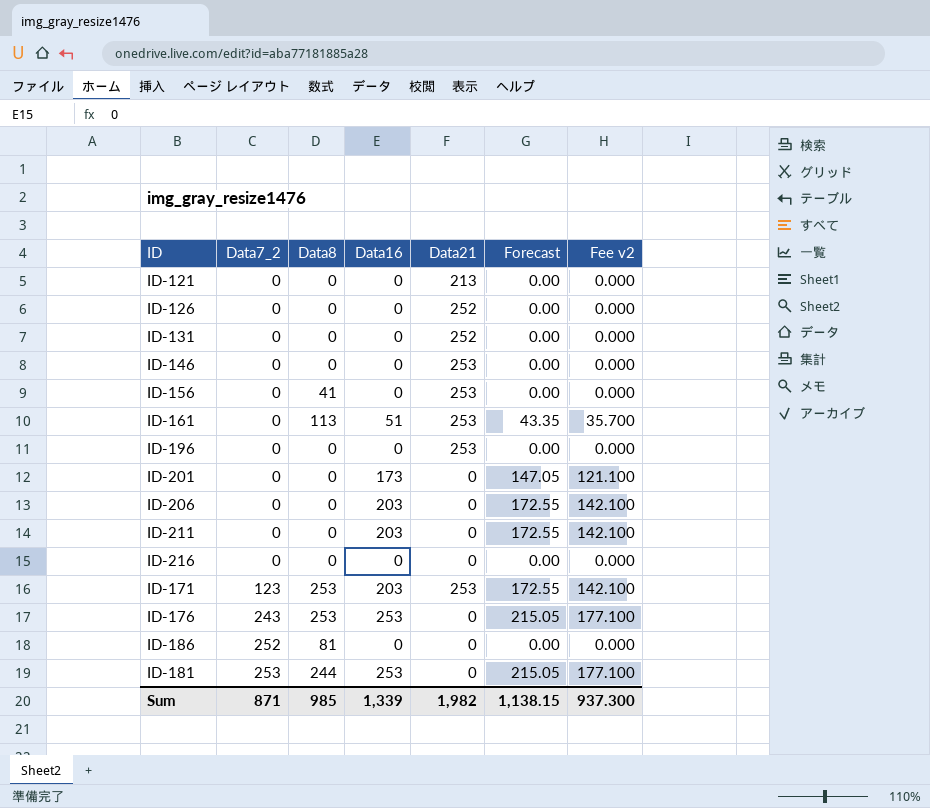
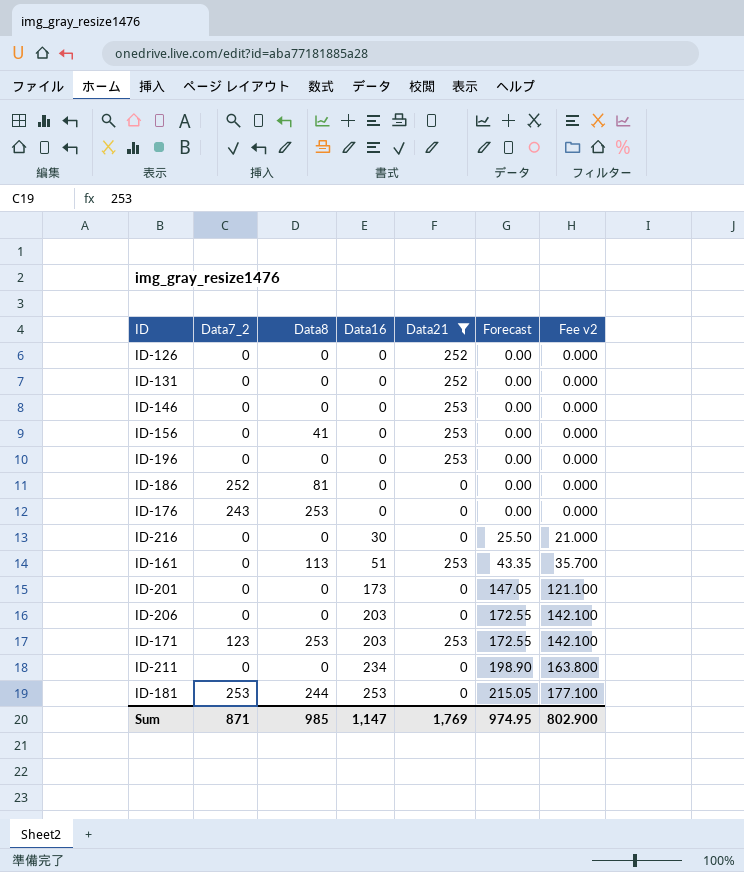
filter: none -> Data21 != 213
row order: Data7_2 ascending -> Data16 ascending
ID-176 | Data16: 253 -> 0
ID-176 | Forecast: 215.05 -> 0.00
ID-176 | Fee v2: 177.100 -> 0.000
ID-216 | Data16: 0 -> 30
ID-216 | Forecast: 0.00 -> 25.50
ID-216 | Fee v2: 0.000 -> 21.000
ID-211 | Data16: 203 -> 234
ID-211 | Forecast: 172.55 -> 198.90
ID-211 | Fee v2: 142.100 -> 163.800
Sum | Data16: 1,339 -> 1,147
Sum | Data21: 1,982 -> 1,769
Sum | Forecast: 1,138.15 -> 974.95
Sum | Fee v2: 937.300 -> 802.900

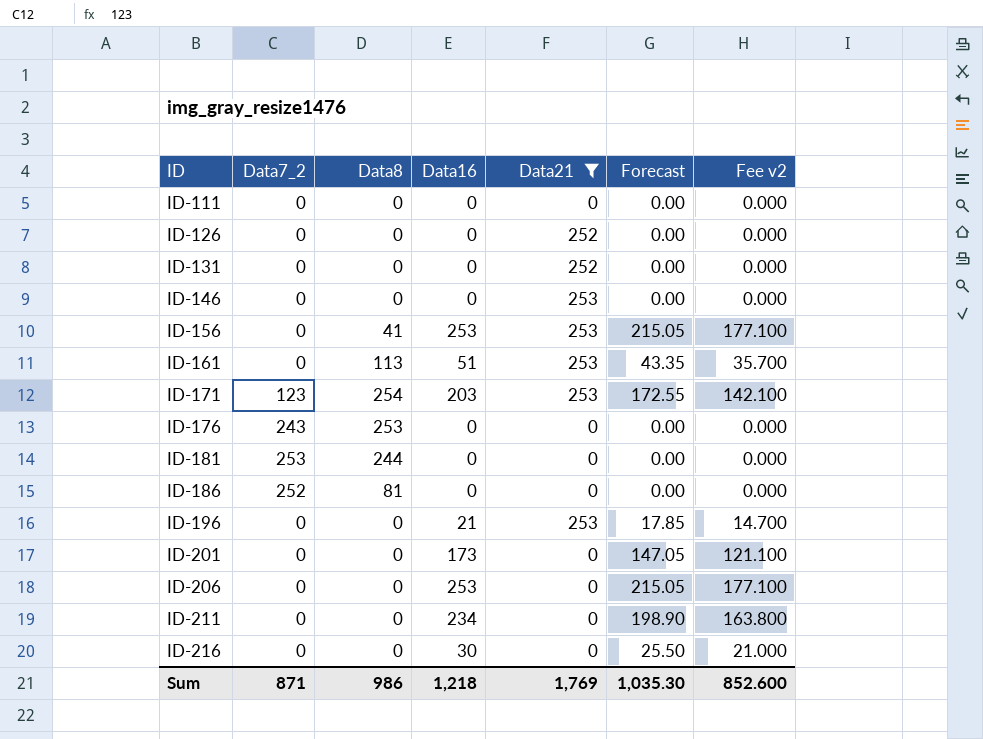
row order: Data16 ascending -> ID ascending
row ID-111: none -> 0 | 0 | 0 | 0 | 0.00 | 0.000
ID-156 | Data16: 0 -> 253
ID-156 | Forecast: 0.00 -> 215.05
ID-156 | Fee v2: 0.000 -> 177.100
ID-171 | Data8: 253 -> 254
ID-181 | Data16: 253 -> 0
ID-181 | Forecast: 215.05 -> 0.00
ID-181 | Fee v2: 177.100 -> 0.000
ID-196 | Data16: 0 -> 21
ID-196 | Forecast: 0.00 -> 17.85
ID-196 | Fee v2: 0.000 -> 14.700
ID-206 | Data16: 203 -> 253
ID-206 | Forecast: 172.55 -> 215.05
ID-206 | Fee v2: 142.100 -> 177.100
Sum | Data8: 985 -> 986
Sum | Data16: 1,147 -> 1,218
Sum | Forecast: 974.95 -> 1,035.30
Sum | Fee v2: 802.900 -> 852.600

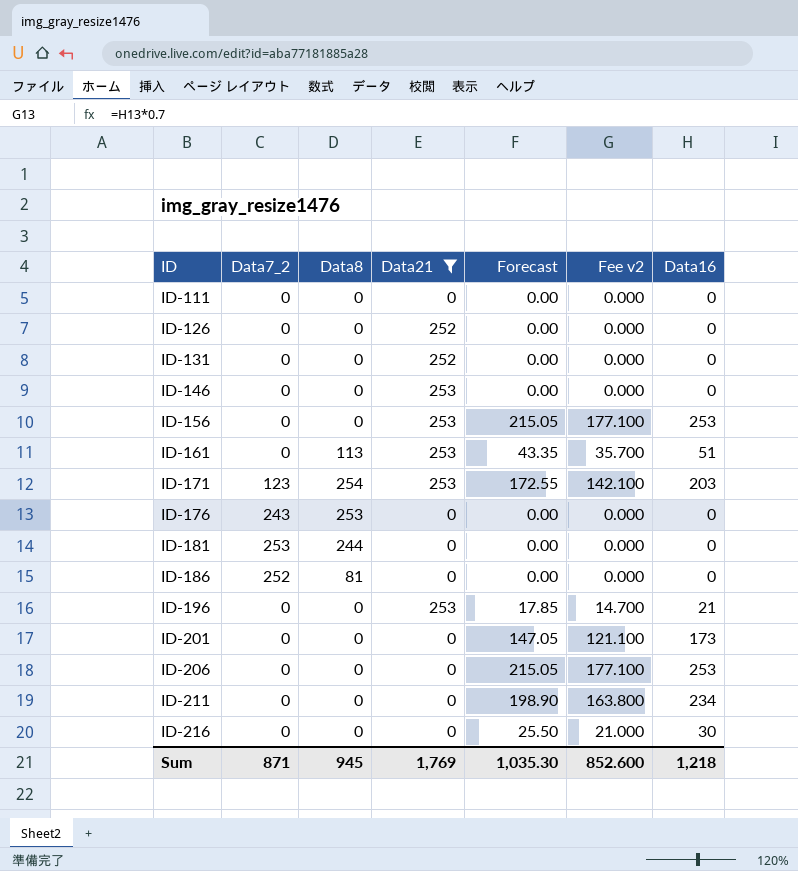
column Data16 | position: 4 -> 7
ID-156 | Data8: 41 -> 0
Sum | Data8: 986 -> 945

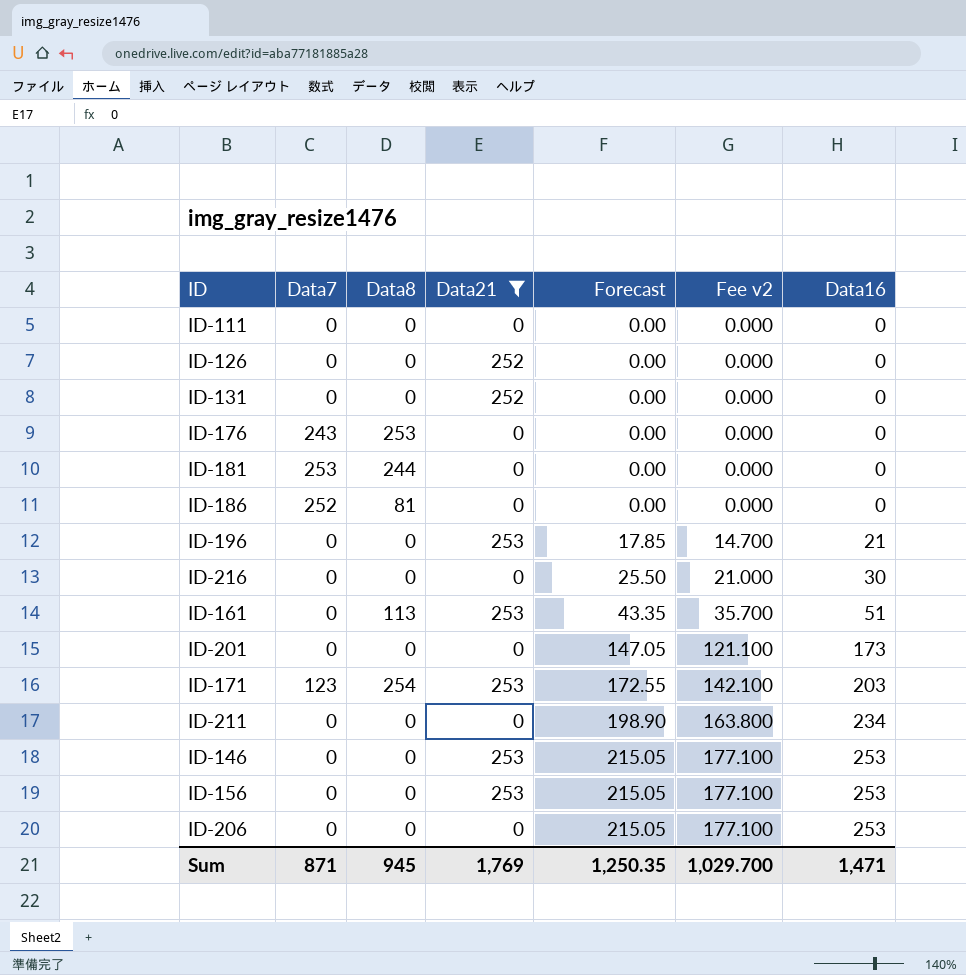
row order: ID ascending -> Forecast ascending
column name: Data7_2 -> Data7
ID-146 | Forecast: 0.00 -> 215.05
ID-146 | Fee v2: 0.000 -> 177.100
ID-146 | Data16: 0 -> 253
Sum | Forecast: 1,035.30 -> 1,250.35
Sum | Fee v2: 852.600 -> 1,029.700
Sum | Data16: 1,218 -> 1,471

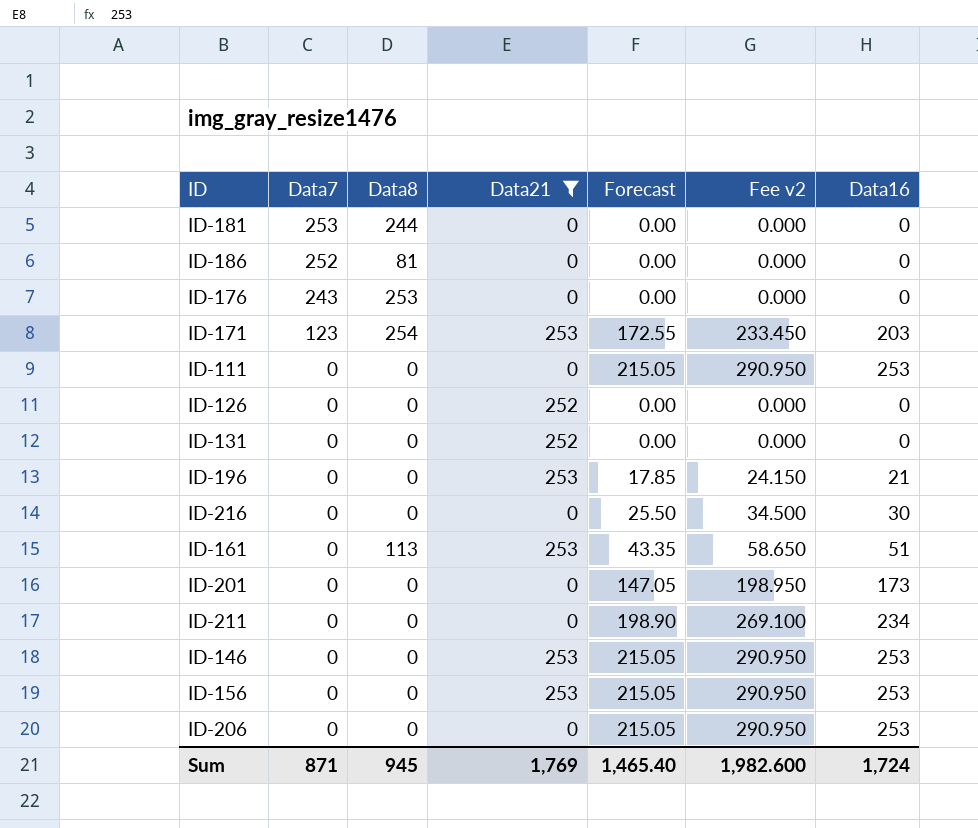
row order: Forecast ascending -> Data7 descending
column Fee v2 | formula: [Data16] * 0.7 -> [Data16] * 1.15
ID-111 | Forecast: 0.00 -> 215.05
ID-111 | Data16: 0 -> 253
Sum | Forecast: 1,250.35 -> 1,465.40
Sum | Fee v2: 1,029.700 -> 1,982.600
Sum | Data16: 1,471 -> 1,724

